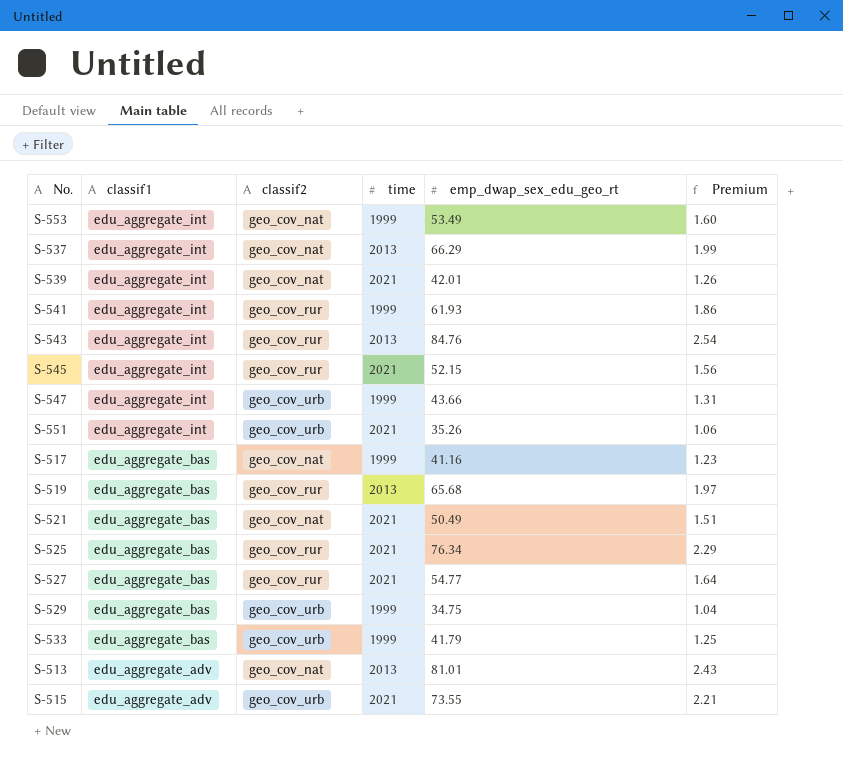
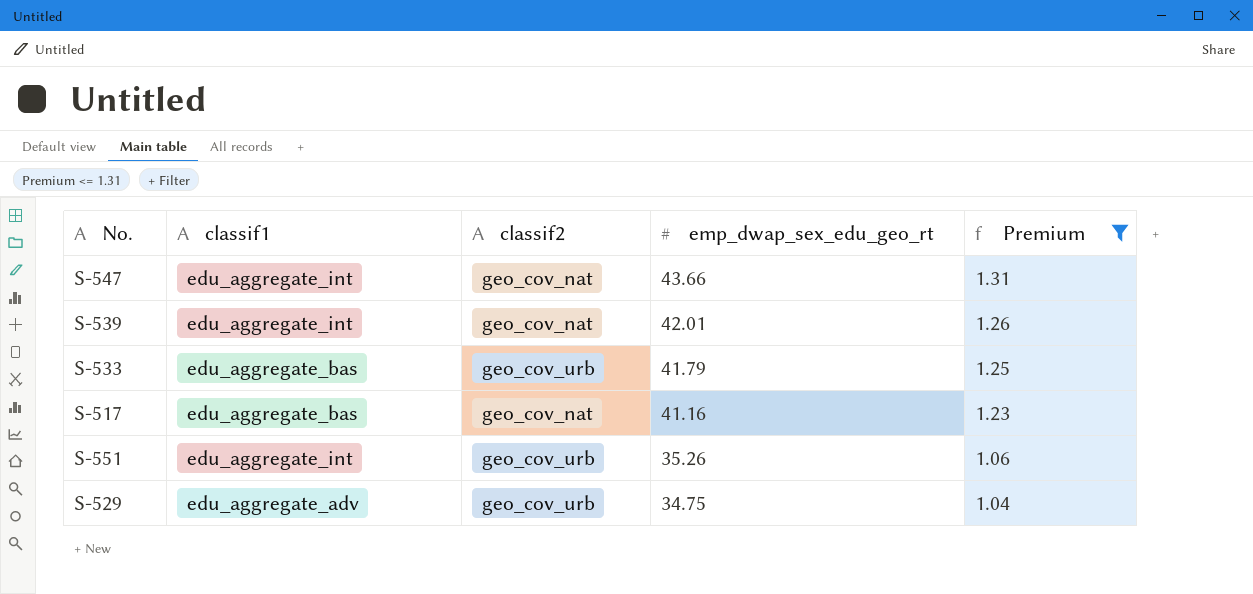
filter: none -> Premium <= 1.31
row order: classif1 descending -> emp_dwap_sex_edu_geo_rt descending
column time | position: 4 -> none
S-547 | classif2: geo_cov_urb -> geo_cov_nat
S-529 | classif1: edu_aggregate_bas -> edu_aggregate_adv

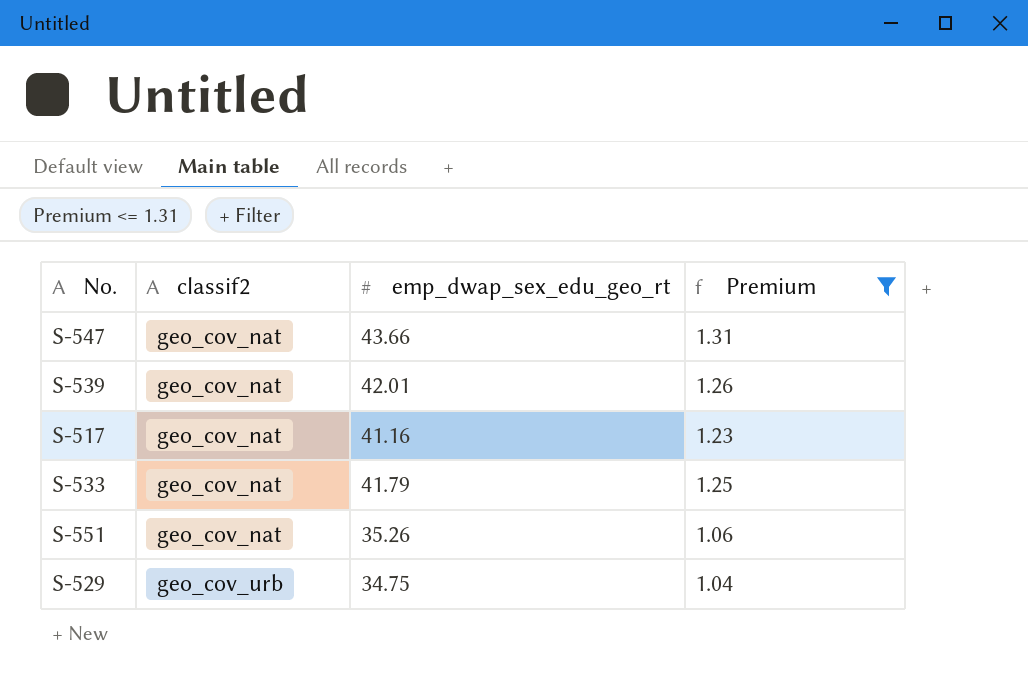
row order: emp_dwap_sex_edu_geo_rt descending -> classif2 ascending
column classif1 | position: 2 -> none
S-533 | classif2: geo_cov_urb -> geo_cov_nat
S-551 | classif2: geo_cov_urb -> geo_cov_nat

